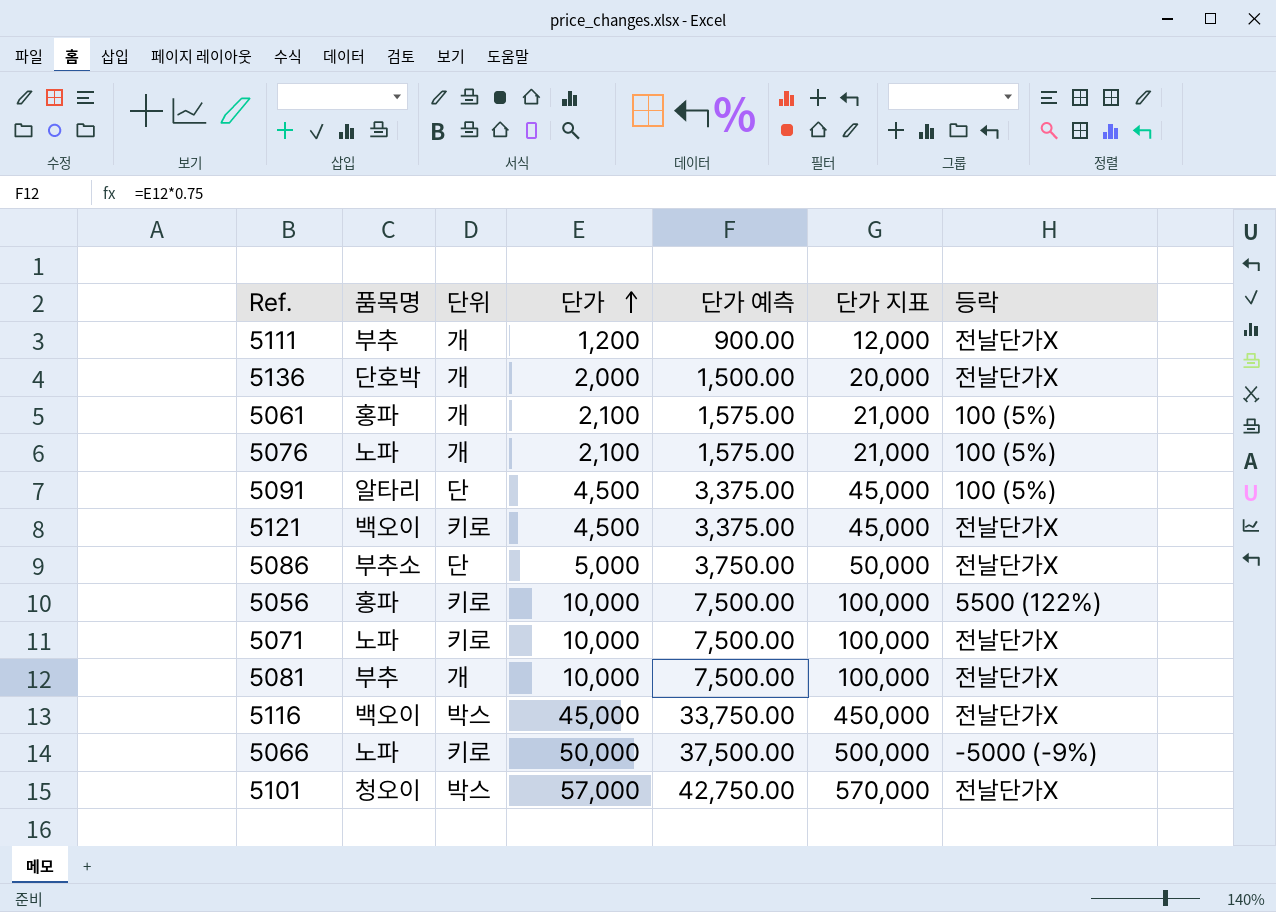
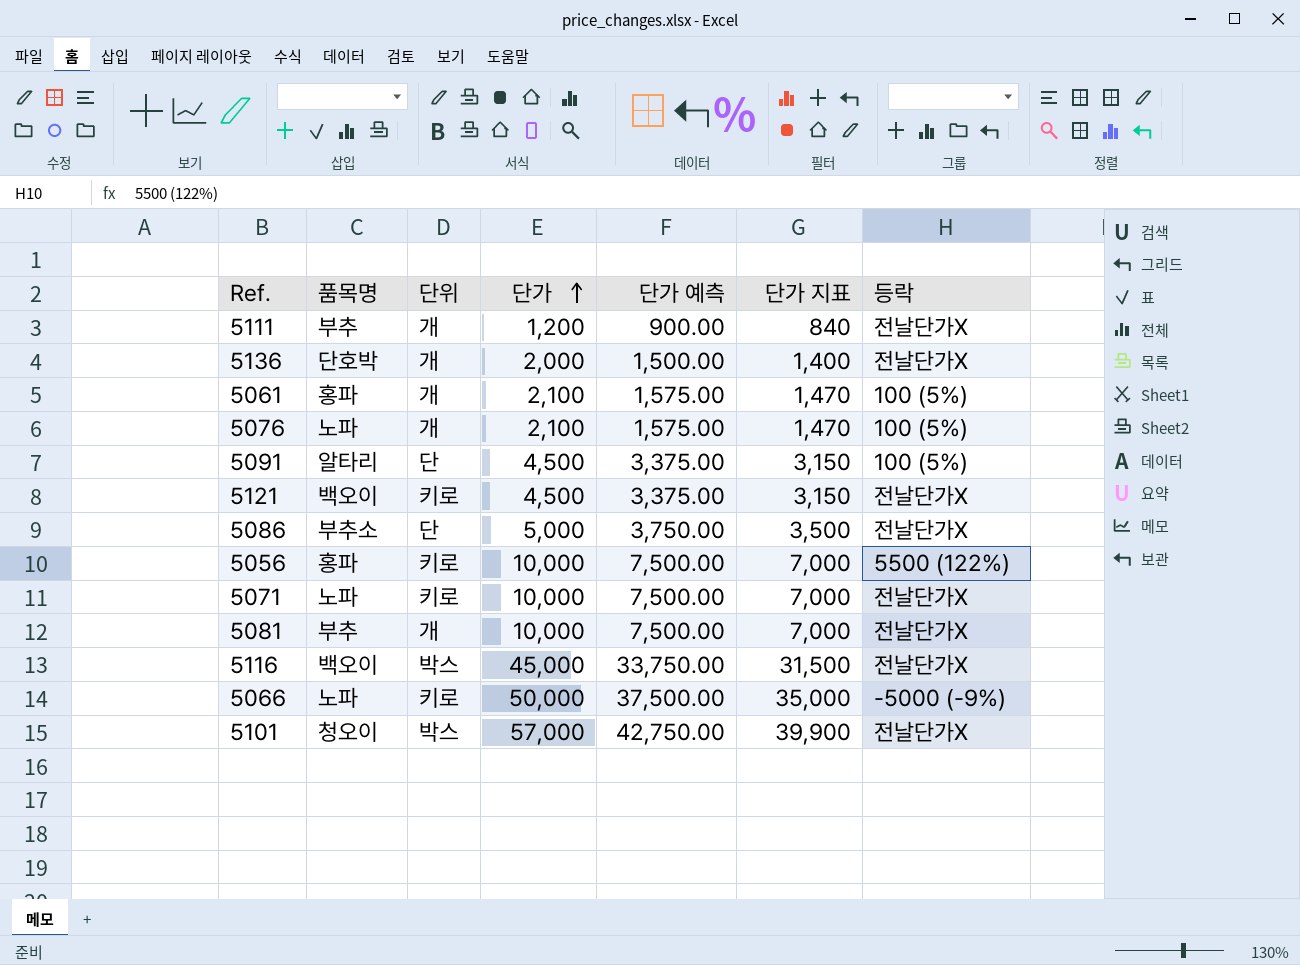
column 단가 지표 | formula: [단가] * 10 -> [단가] * 0.7

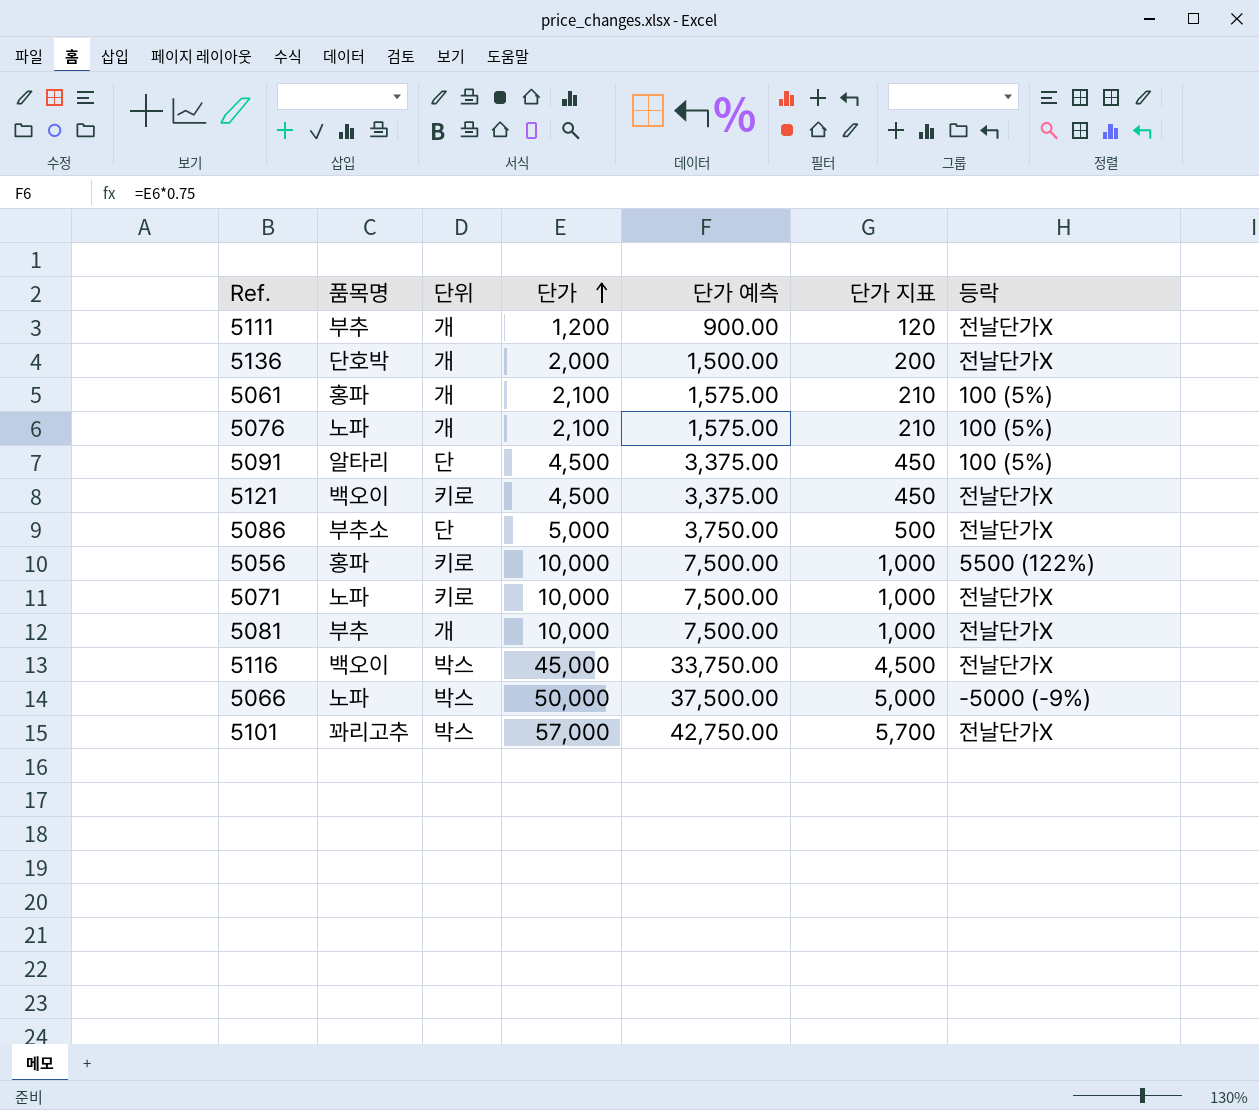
column 단가 지표 | formula: [단가] * 0.7 -> [단가] * 0.1
5066 | 단위: 키로 -> 박스
5101 | 품목명: 청오이 -> 꽈리고추

